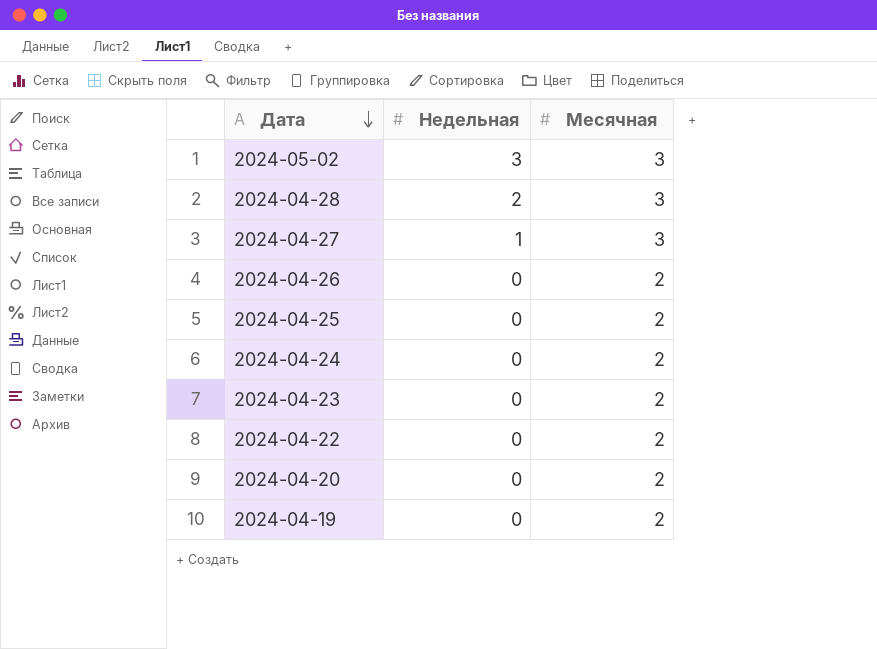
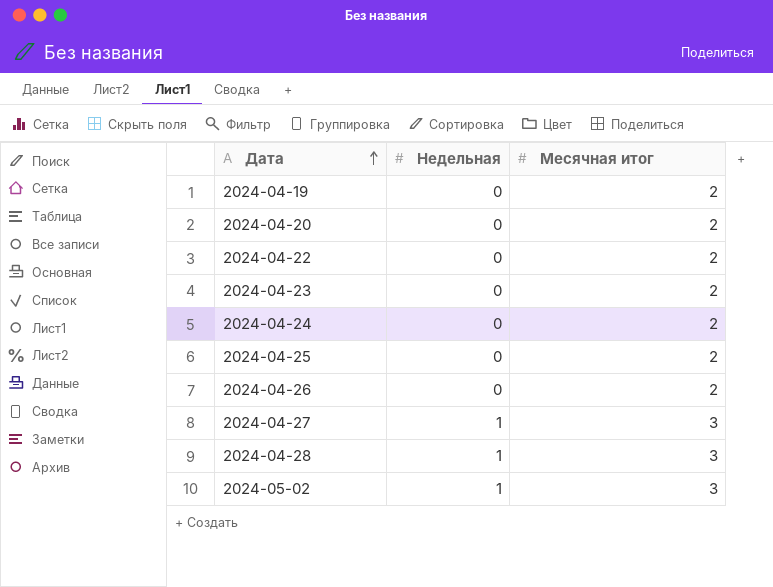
row order: Дата descending -> Дата ascending
column name: Месячная -> Месячная итог
2024-04-28 | Недельная: 2 -> 1
2024-05-02 | Недельная: 3 -> 1

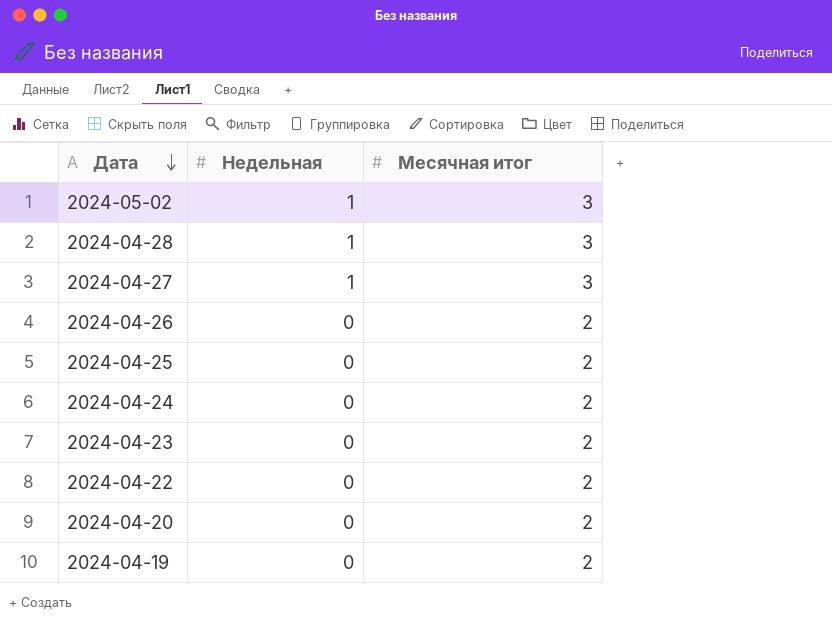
row order: Дата ascending -> Дата descending

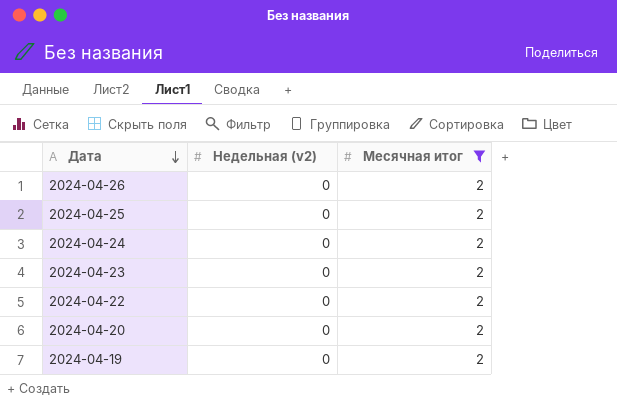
filter: none -> Месячная итог = 2
column name: Недельная -> Недельная (v2)

